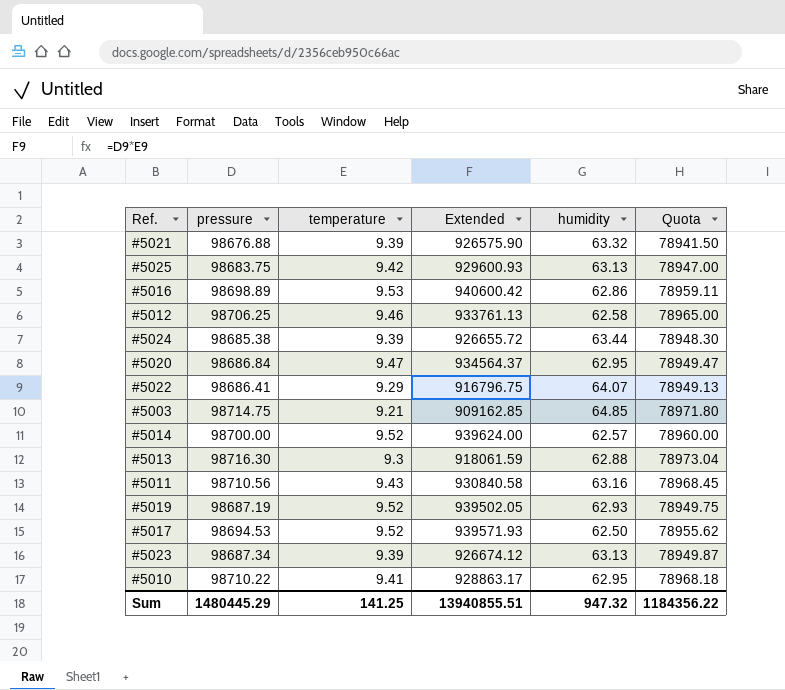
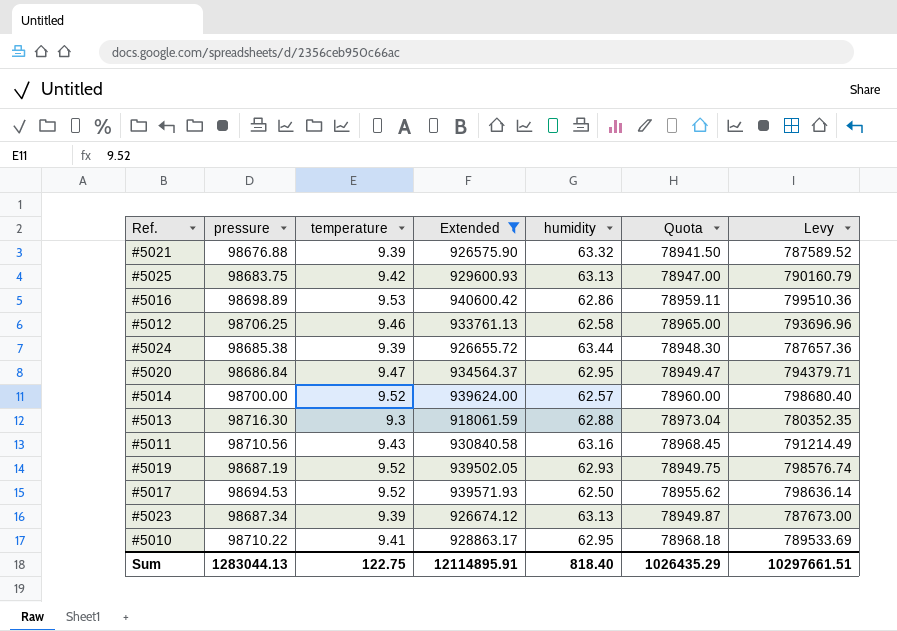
filter: none -> Extended >= 918061.59
column Levy | formula: none -> [Extended] * 0.85
Sum | pressure: 1480445.29 -> 1283044.13
Sum | temperature: 141.25 -> 122.75
Sum | Extended: 13940855.51 -> 12114895.91
Sum | humidity: 947.32 -> 818.40
Sum | Quota: 1184356.22 -> 1026435.29

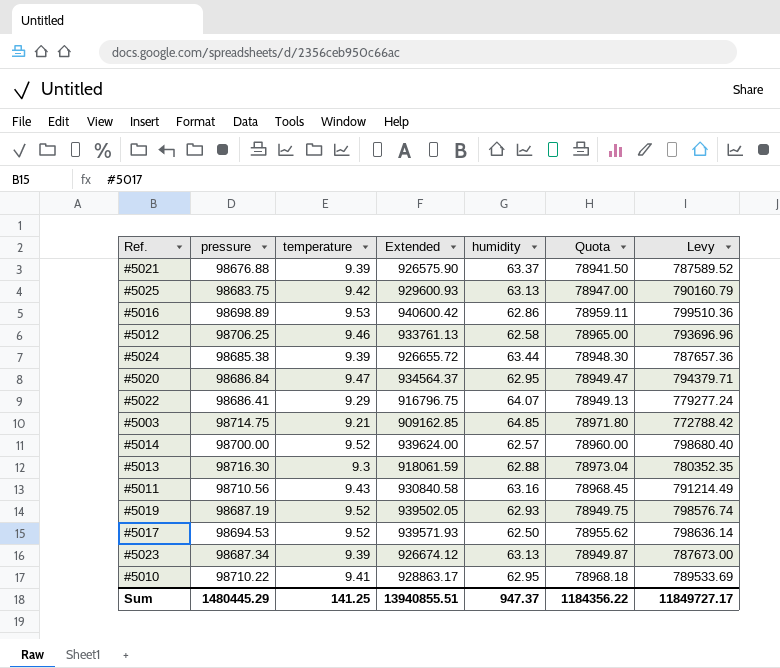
filter: Extended >= 918061.59 -> none
#5021 | humidity: 63.32 -> 63.37
Sum | pressure: 1283044.13 -> 1480445.29
Sum | temperature: 122.75 -> 141.25
Sum | Extended: 12114895.91 -> 13940855.51
Sum | humidity: 818.40 -> 947.37
Sum | Quota: 1026435.29 -> 1184356.22
Sum | Levy: 10297661.51 -> 11849727.17

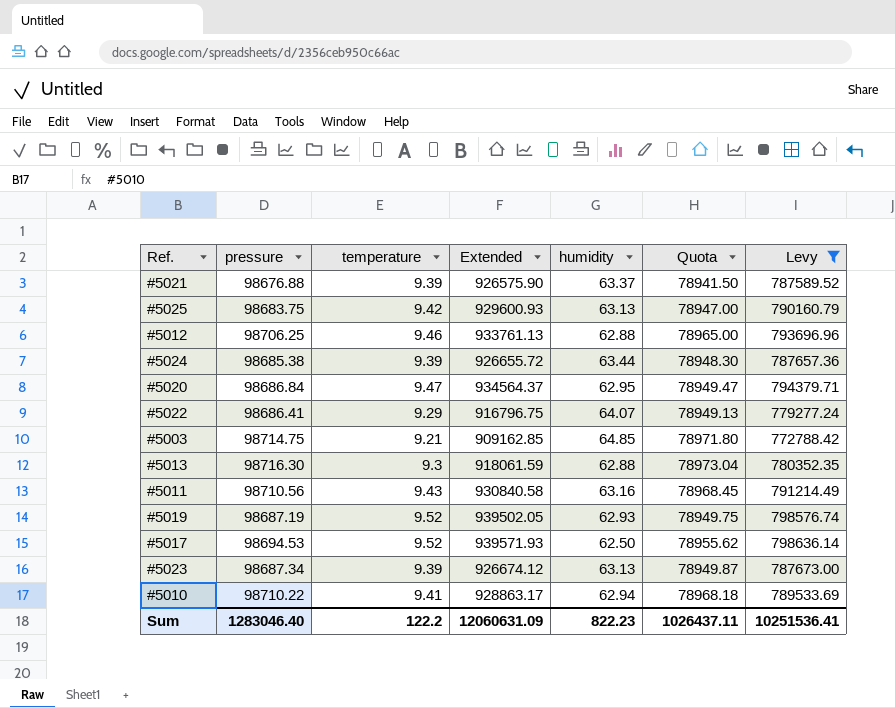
filter: none -> Levy <= 798636.14
#5012 | humidity: 62.58 -> 62.88
#5010 | humidity: 62.95 -> 62.94
Sum | pressure: 1480445.29 -> 1283046.40
Sum | temperature: 141.25 -> 122.2
Sum | Extended: 13940855.51 -> 12060631.09
Sum | humidity: 947.37 -> 822.23
Sum | Quota: 1184356.22 -> 1026437.11
Sum | Levy: 11849727.17 -> 10251536.41

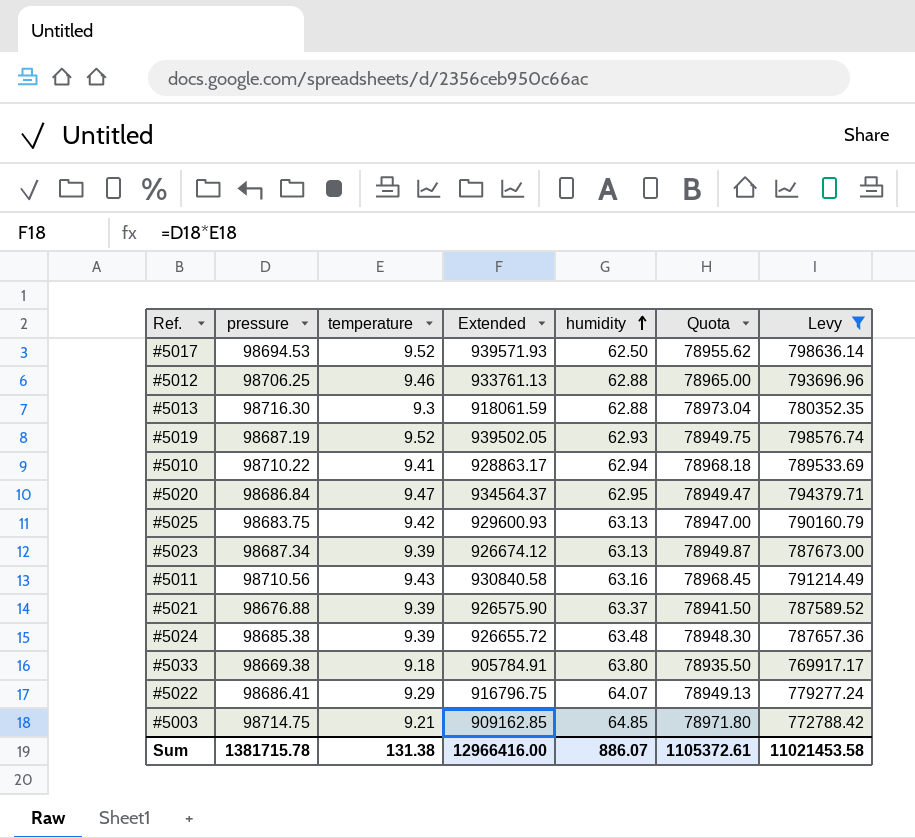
row order: none -> humidity ascending
#5024 | humidity: 63.44 -> 63.48
row #5033: none -> 98669.38 | 9.18 | 905784.91 | 63.80 | 78935.50 | 769917.17
Sum | pressure: 1283046.40 -> 1381715.78
Sum | temperature: 122.2 -> 131.38
Sum | Extended: 12060631.09 -> 12966416.00
Sum | humidity: 822.23 -> 886.07
Sum | Quota: 1026437.11 -> 1105372.61
Sum | Levy: 10251536.41 -> 11021453.58

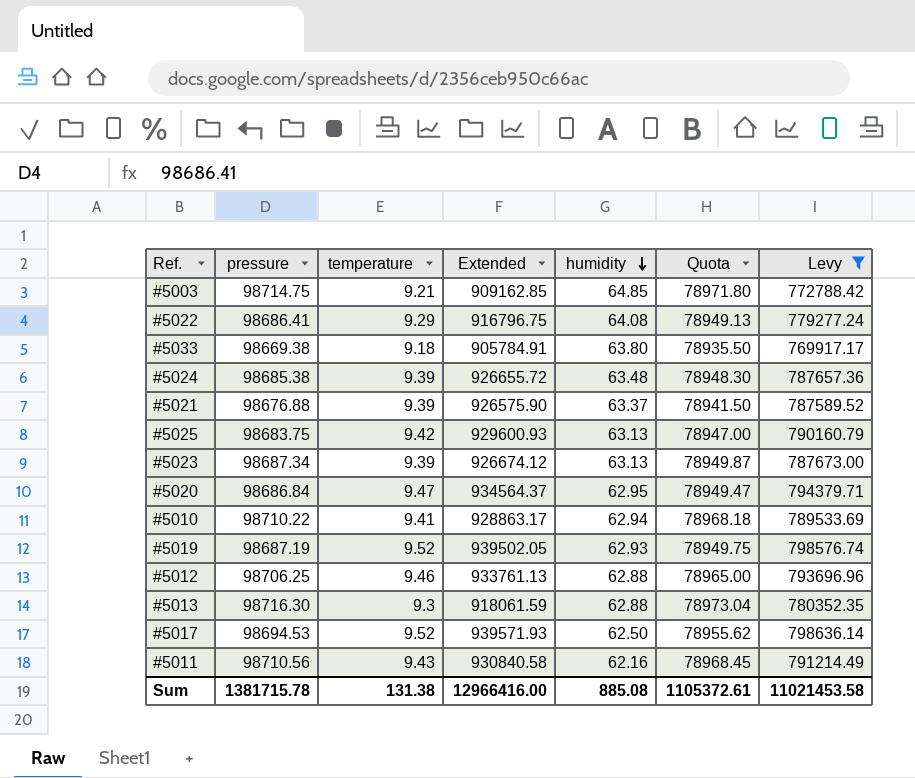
row order: humidity ascending -> humidity descending
#5022 | humidity: 64.07 -> 64.08
#5011 | humidity: 63.16 -> 62.16
Sum | humidity: 886.07 -> 885.08

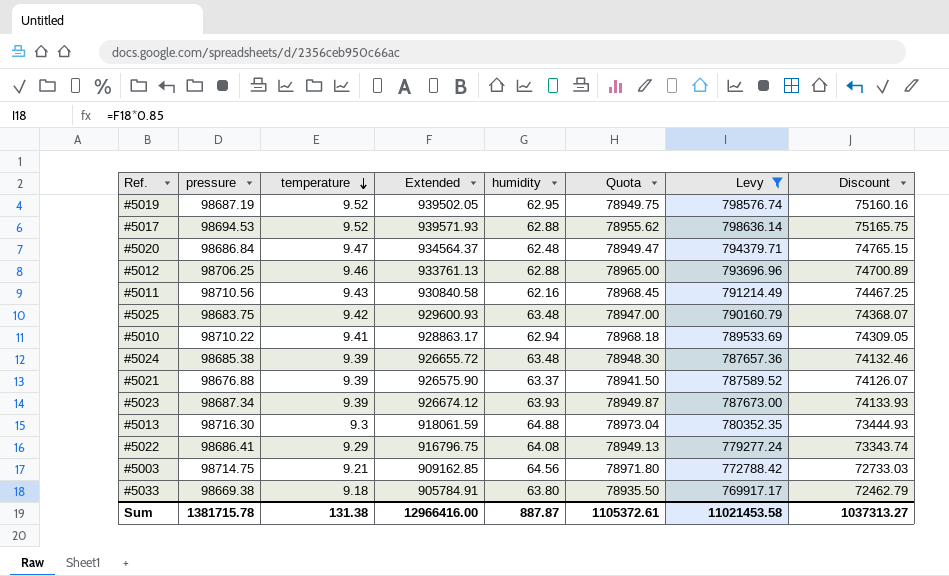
row order: humidity descending -> temperature descending
column Discount | formula: none -> [Extended] * 0.08
#5019 | humidity: 62.93 -> 62.95
#5017 | humidity: 62.50 -> 62.88
#5020 | humidity: 62.95 -> 62.48
#5025 | humidity: 63.13 -> 63.48
#5023 | humidity: 63.13 -> 63.93
#5013 | humidity: 62.88 -> 64.88
#5003 | humidity: 64.85 -> 64.56
Sum | humidity: 885.08 -> 887.87

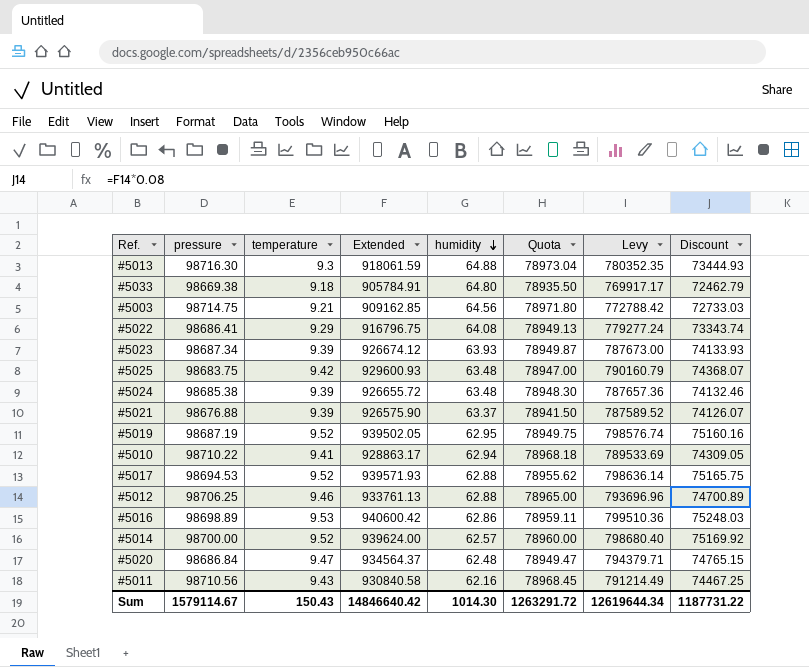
filter: Levy <= 798636.14 -> none
row order: temperature descending -> humidity descending
#5033 | humidity: 63.80 -> 64.80
Sum | pressure: 1381715.78 -> 1579114.67
Sum | temperature: 131.38 -> 150.43
Sum | Extended: 12966416.00 -> 14846640.42
Sum | humidity: 887.87 -> 1014.30
Sum | Quota: 1105372.61 -> 1263291.72
Sum | Levy: 11021453.58 -> 12619644.34
Sum | Discount: 1037313.27 -> 1187731.22

